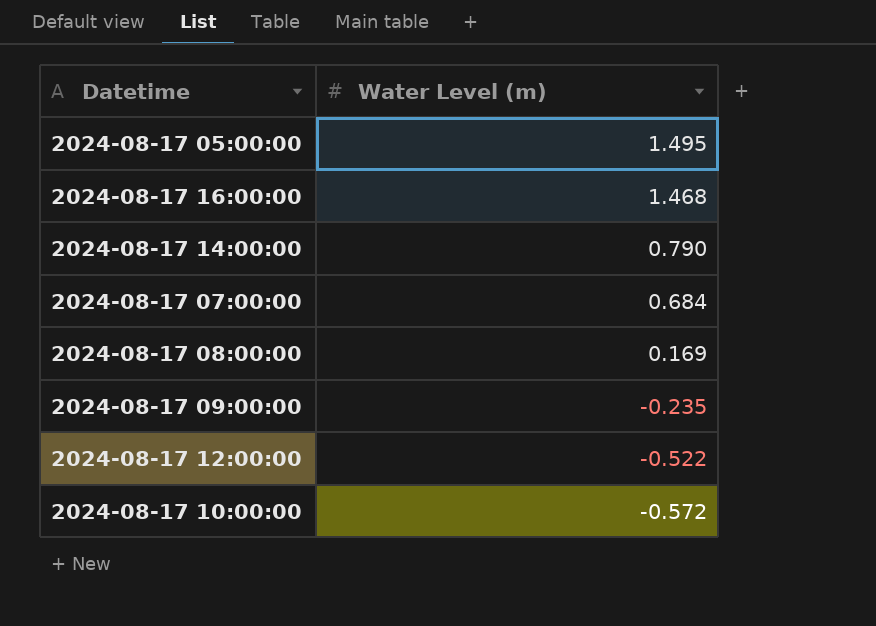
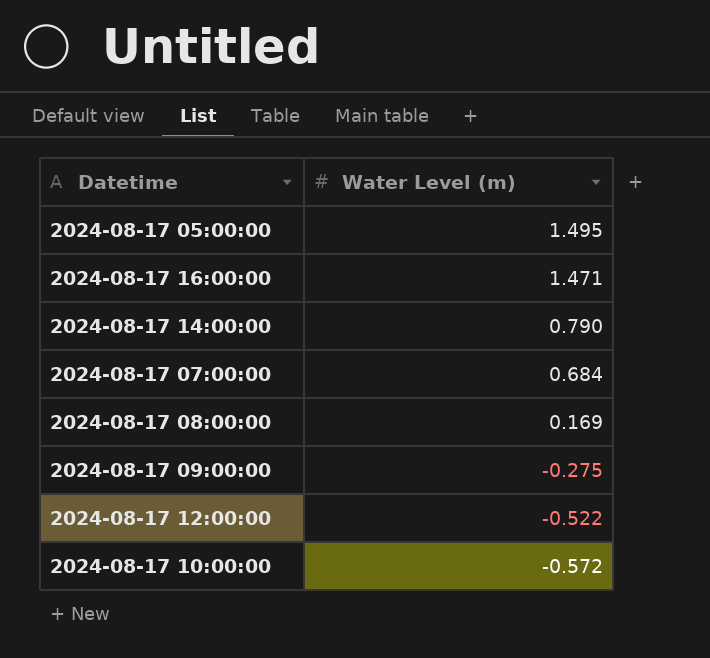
2024-08-17 16:00:00 | Water Level (m): 1.468 -> 1.471
2024-08-17 09:00:00 | Water Level (m): -0.235 -> -0.275

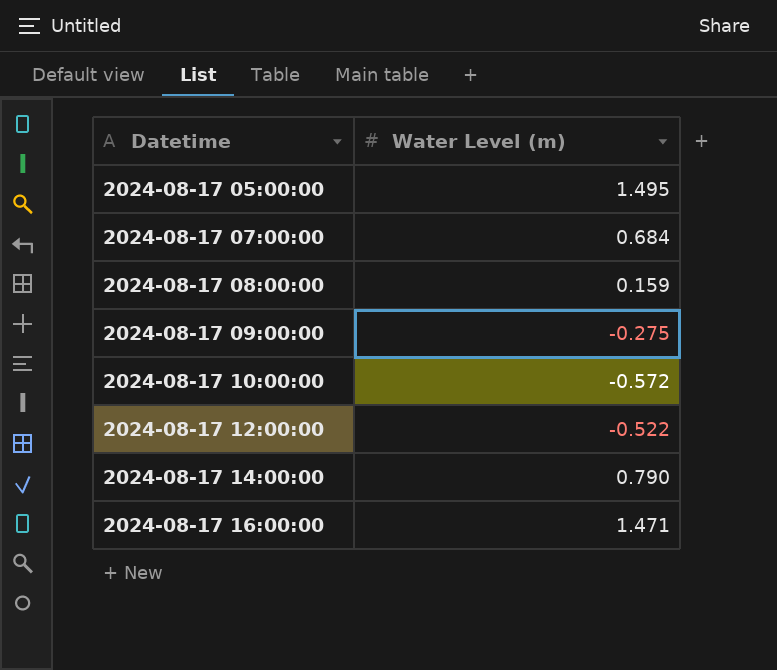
row order: Water Level (m) descending -> Datetime ascending
2024-08-17 08:00:00 | Water Level (m): 0.169 -> 0.159

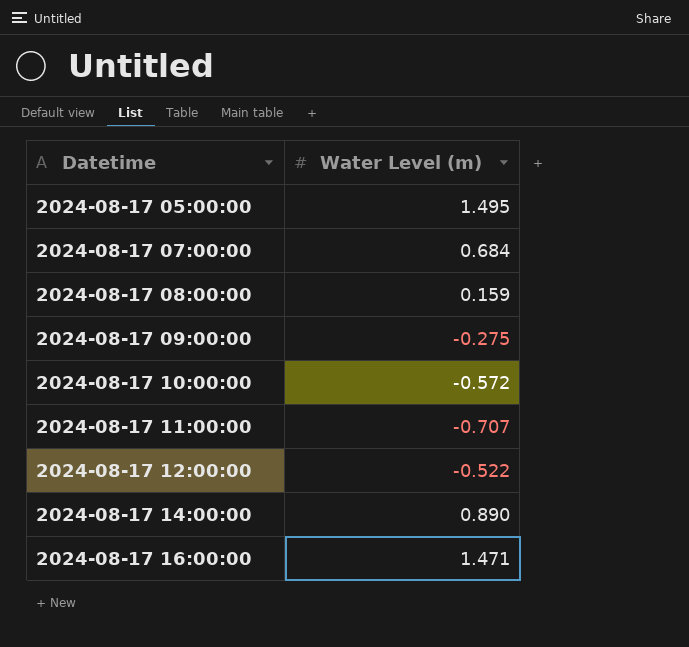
row 2024-08-17 11:00:00: none -> -0.707
2024-08-17 14:00:00 | Water Level (m): 0.790 -> 0.890

